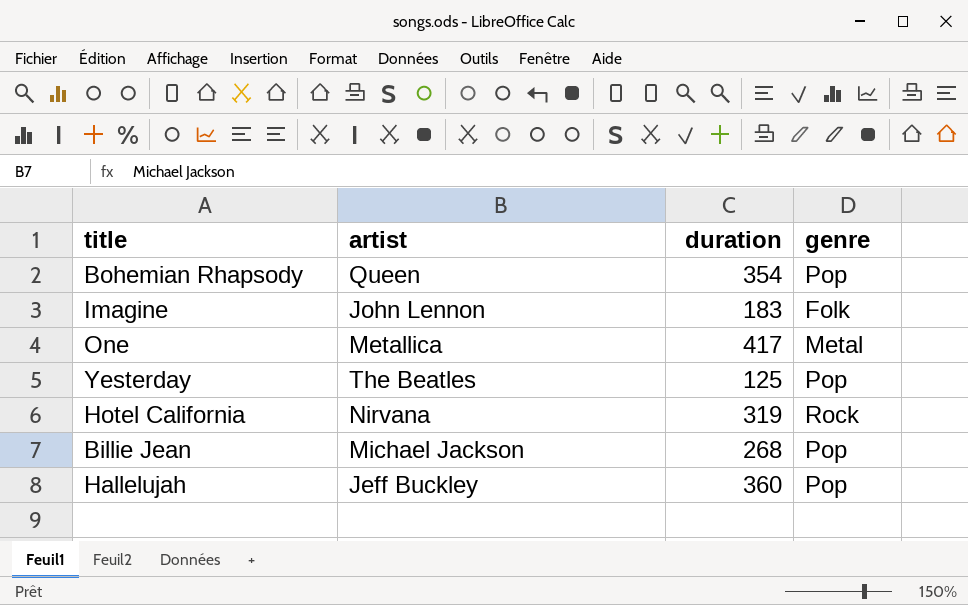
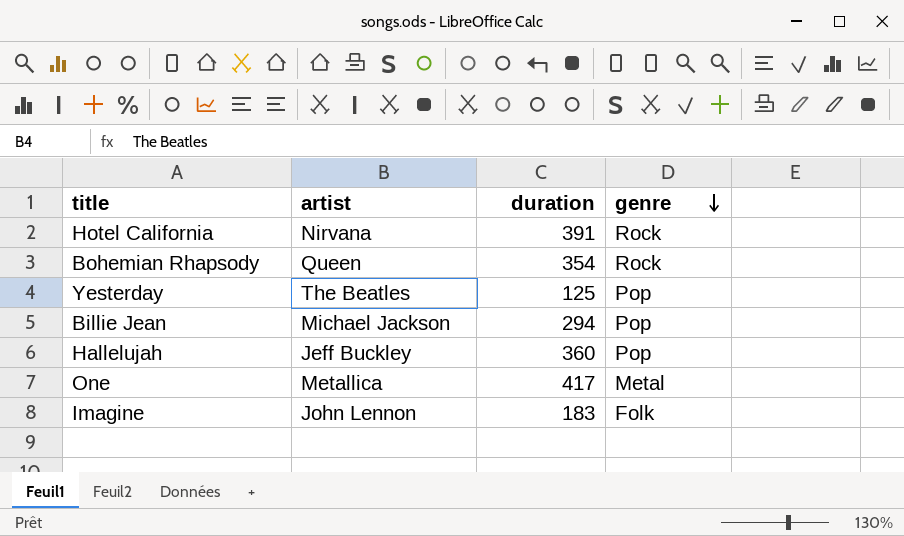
row order: none -> genre descending
Hotel California | duration: 319 -> 391
Bohemian Rhapsody | genre: Pop -> Rock
Billie Jean | duration: 268 -> 294

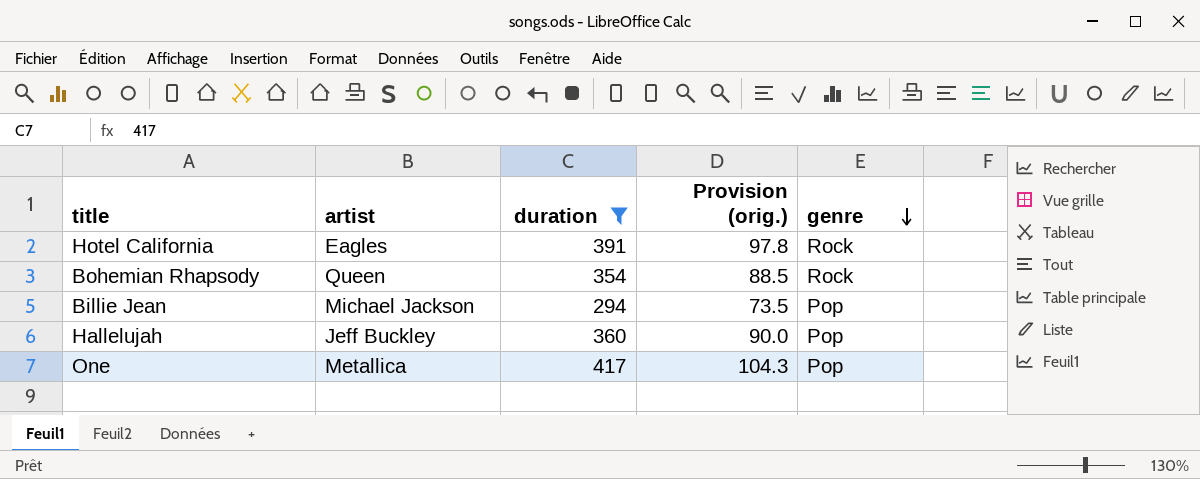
filter: none -> duration >= 294
column Provision (orig.) | formula: none -> [duration] * 0.25
Hotel California | artist: Nirvana -> Eagles
One | genre: Metal -> Pop

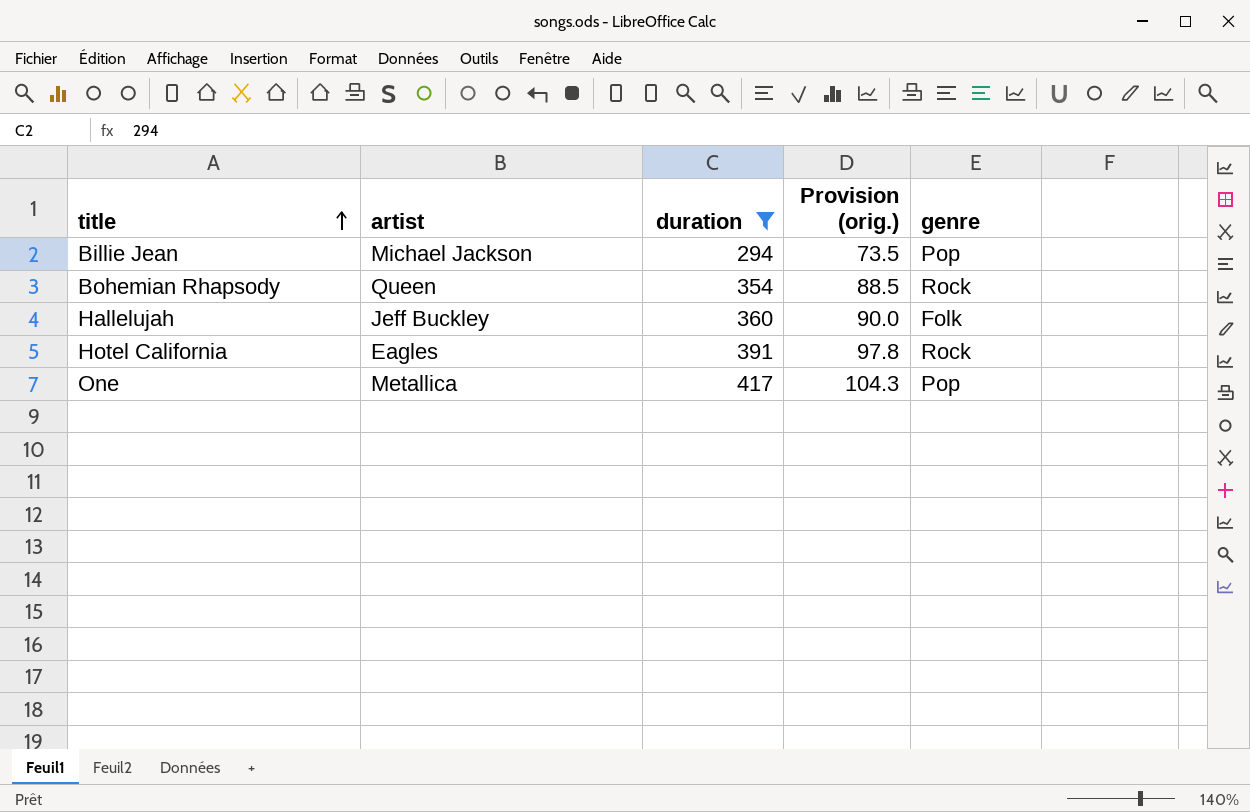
row order: genre descending -> title ascending
Hallelujah | genre: Pop -> Folk

